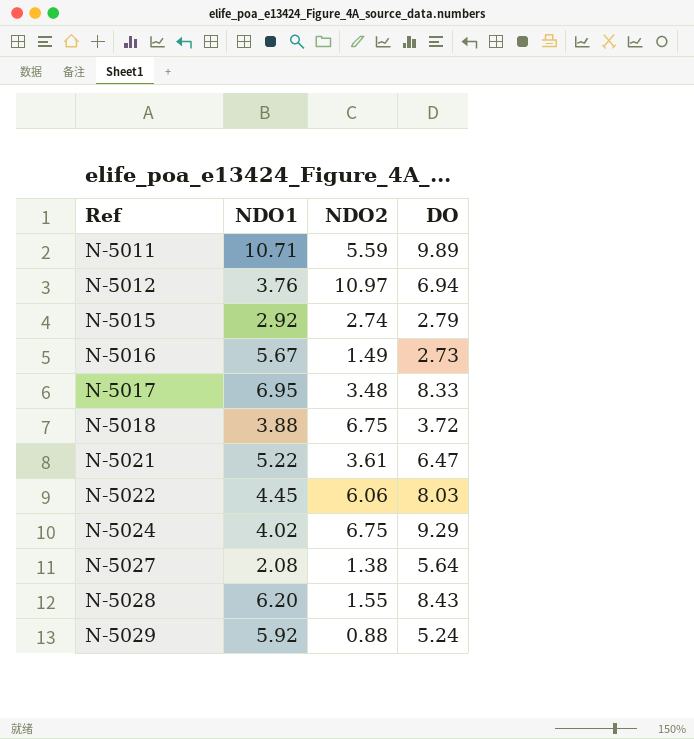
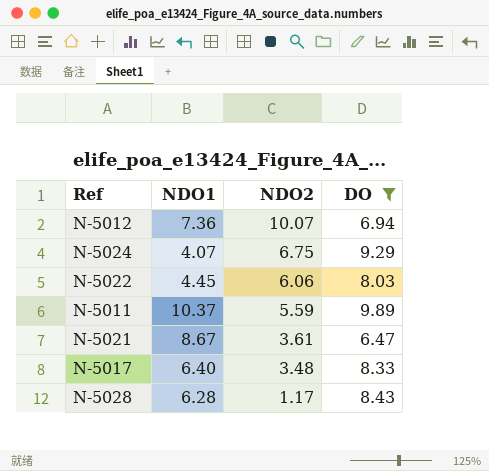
filter: none -> DO >= 6.47
row order: Ref ascending -> NDO2 descending
N-5012 | NDO1: 3.76 -> 7.36
N-5012 | NDO2: 10.97 -> 10.07
N-5024 | NDO1: 4.02 -> 4.07
N-5011 | NDO1: 10.71 -> 10.37
N-5021 | NDO1: 5.22 -> 8.67
N-5017 | NDO1: 6.95 -> 6.40
N-5028 | NDO1: 6.20 -> 6.28
N-5028 | NDO2: 1.55 -> 1.17

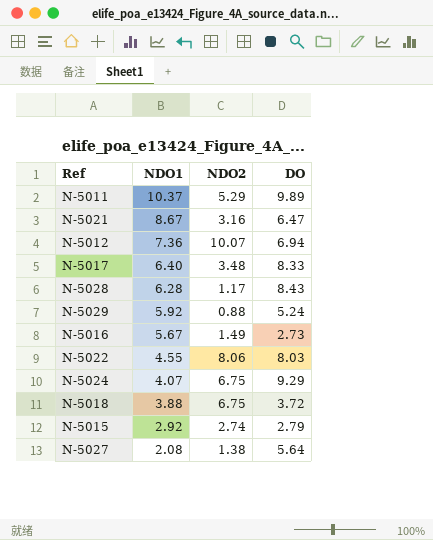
filter: DO >= 6.47 -> none
row order: NDO2 descending -> NDO1 descending
N-5011 | NDO2: 5.59 -> 5.29
N-5021 | NDO2: 3.61 -> 3.16
N-5022 | NDO1: 4.45 -> 4.55
N-5022 | NDO2: 6.06 -> 8.06

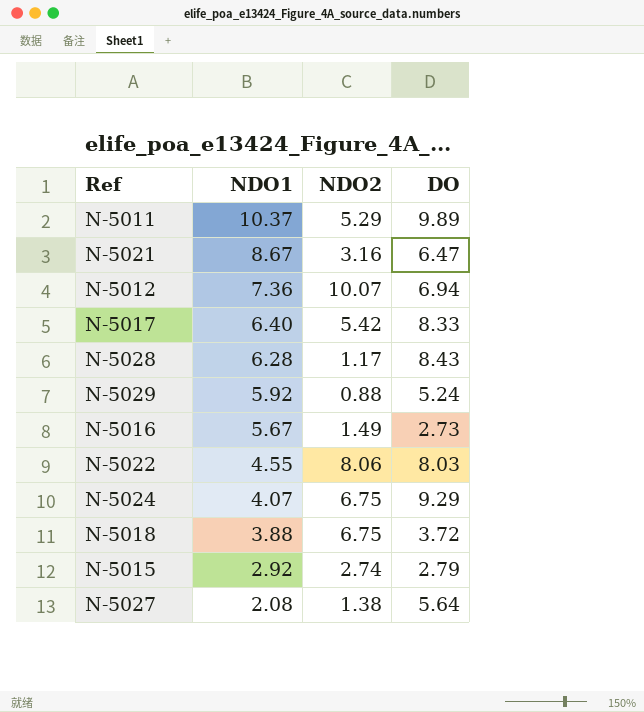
N-5017 | NDO2: 3.48 -> 5.42

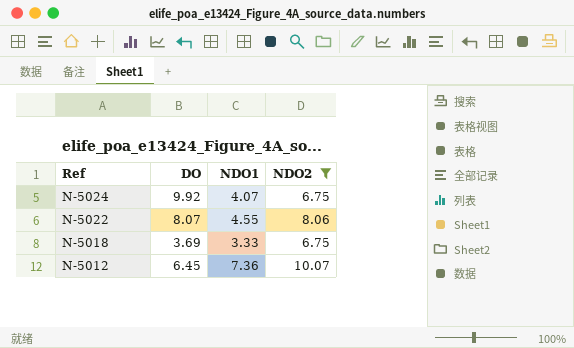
filter: none -> NDO2 >= 6.75
row order: NDO1 descending -> Ref descending
column DO | position: 4 -> 2
N-5024 | DO: 9.29 -> 9.92
N-5022 | DO: 8.03 -> 8.07
N-5018 | DO: 3.72 -> 3.69
N-5018 | NDO1: 3.88 -> 3.33
N-5012 | DO: 6.94 -> 6.45

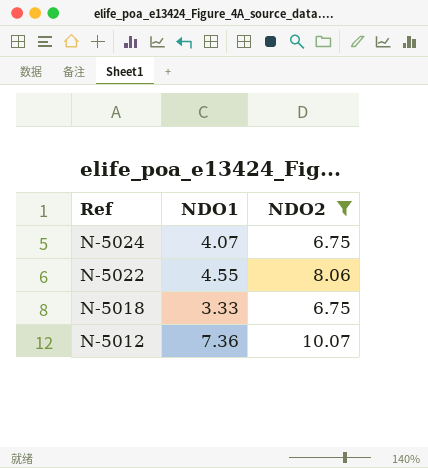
column DO | position: 2 -> none

